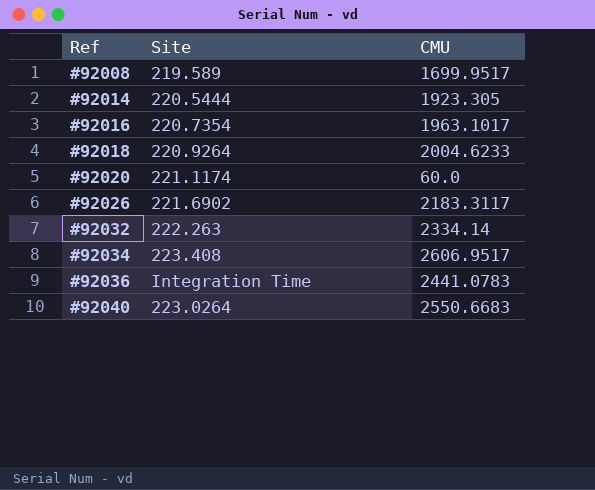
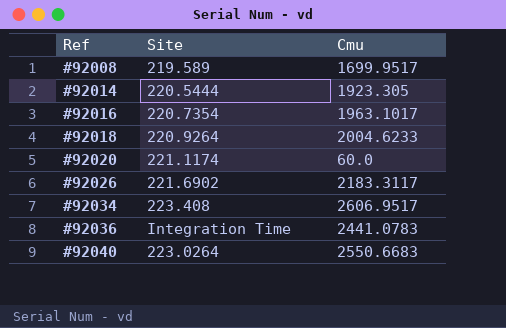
column name: CMU -> Cmu
row #92032: 222.263 | 2334.14 -> none

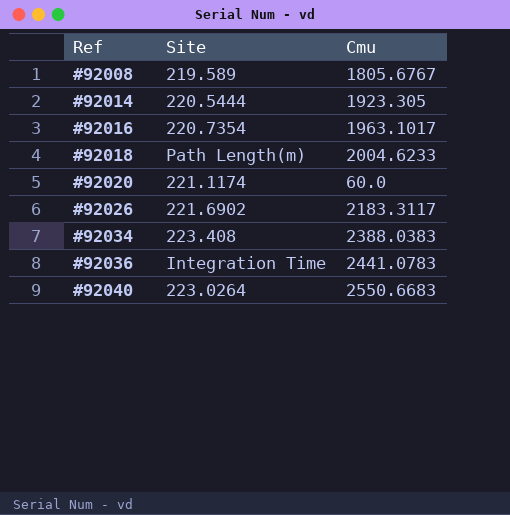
#92008 | Cmu: 1699.9517 -> 1805.6767
#92018 | Site: 220.9264 -> Path Length(m)
#92034 | Cmu: 2606.9517 -> 2388.0383

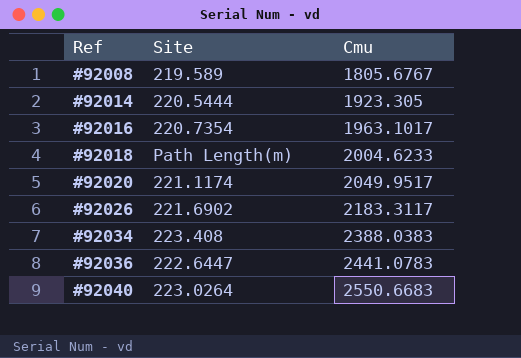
#92020 | Cmu: 60.0 -> 2049.9517
#92036 | Site: Integration Time -> 222.6447

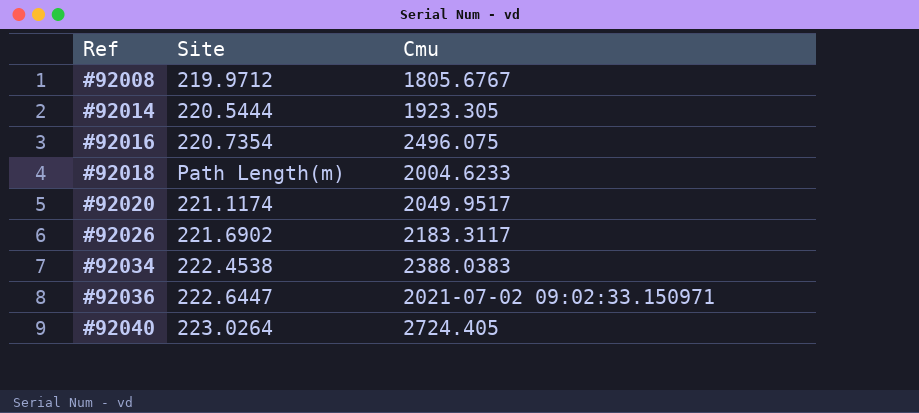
#92008 | Site: 219.589 -> 219.9712
#92016 | Cmu: 1963.1017 -> 2496.075
#92034 | Site: 223.408 -> 222.4538
#92036 | Cmu: 2441.0783 -> 2021-07-02 09:02:33.150971
#92040 | Cmu: 2550.6683 -> 2724.405

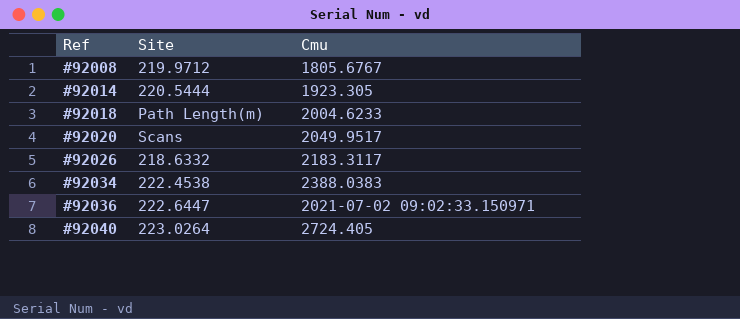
row #92016: 220.7354 | 2496.075 -> none
#92020 | Site: 221.1174 -> Scans
#92026 | Site: 221.6902 -> 218.6332

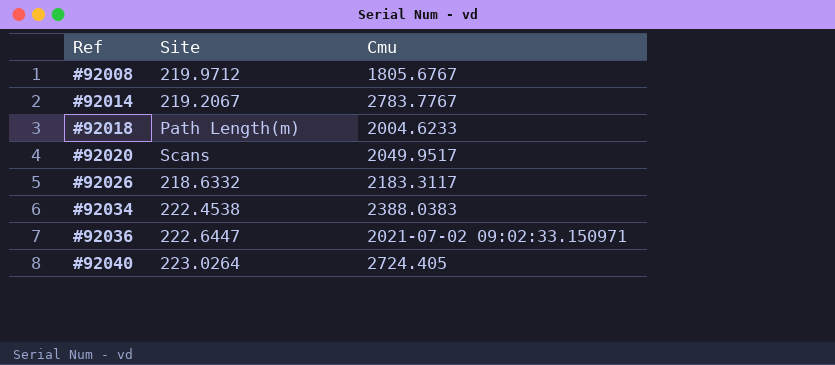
#92014 | Site: 220.5444 -> 219.2067
#92014 | Cmu: 1923.305 -> 2783.7767

